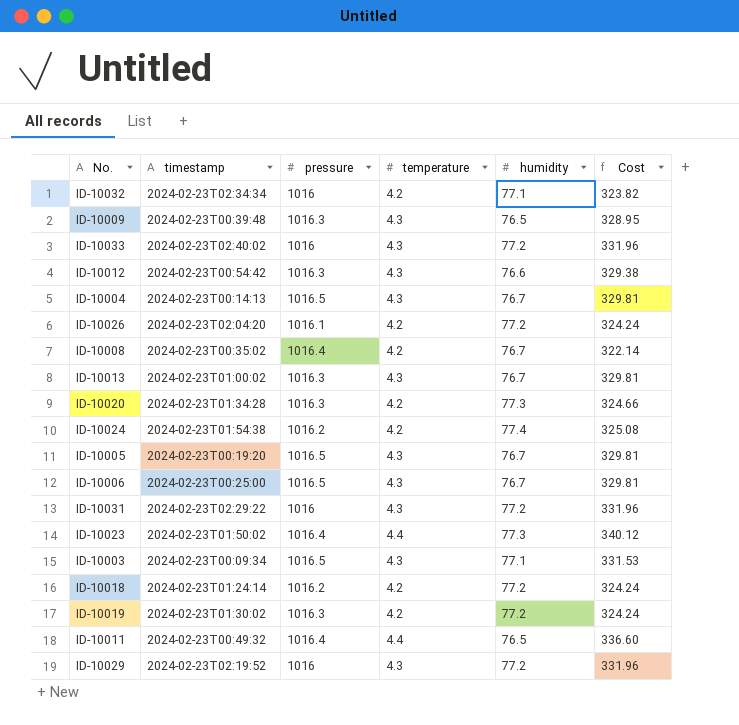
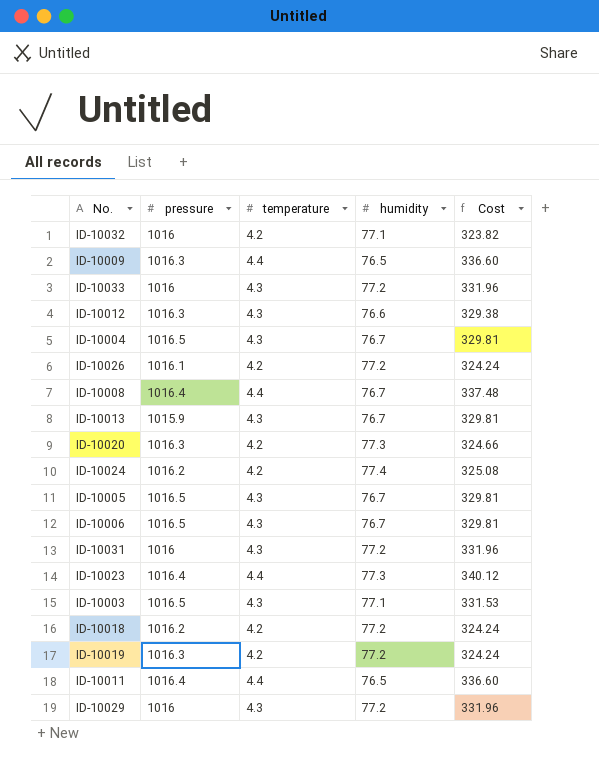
column timestamp | position: 2 -> none
ID-10009 | temperature: 4.3 -> 4.4
ID-10009 | Cost: 328.95 -> 336.60
ID-10008 | temperature: 4.2 -> 4.4
ID-10008 | Cost: 322.14 -> 337.48
ID-10013 | pressure: 1016.3 -> 1015.9

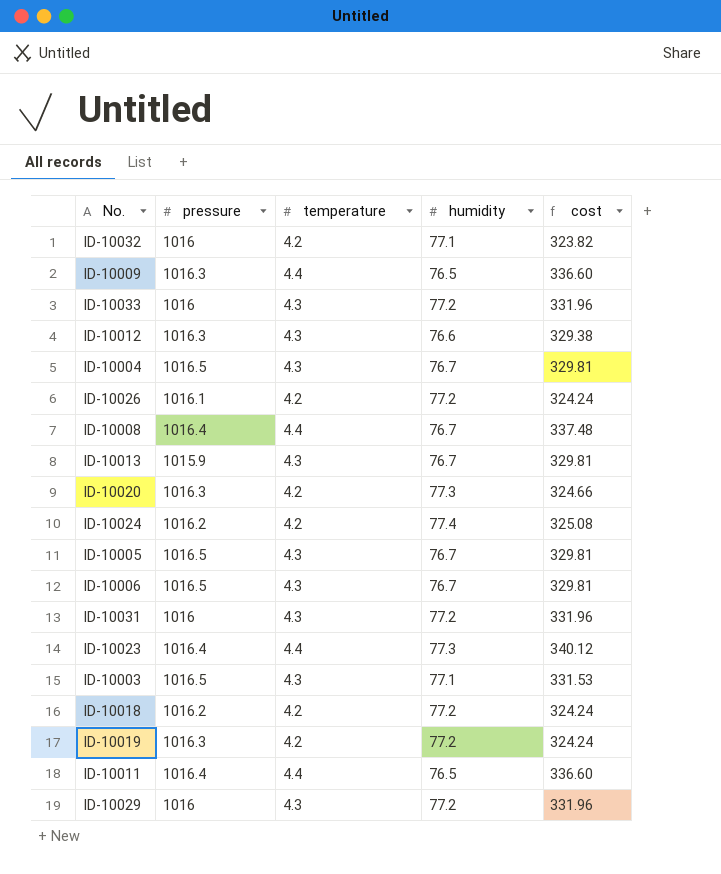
column name: Cost -> cost

